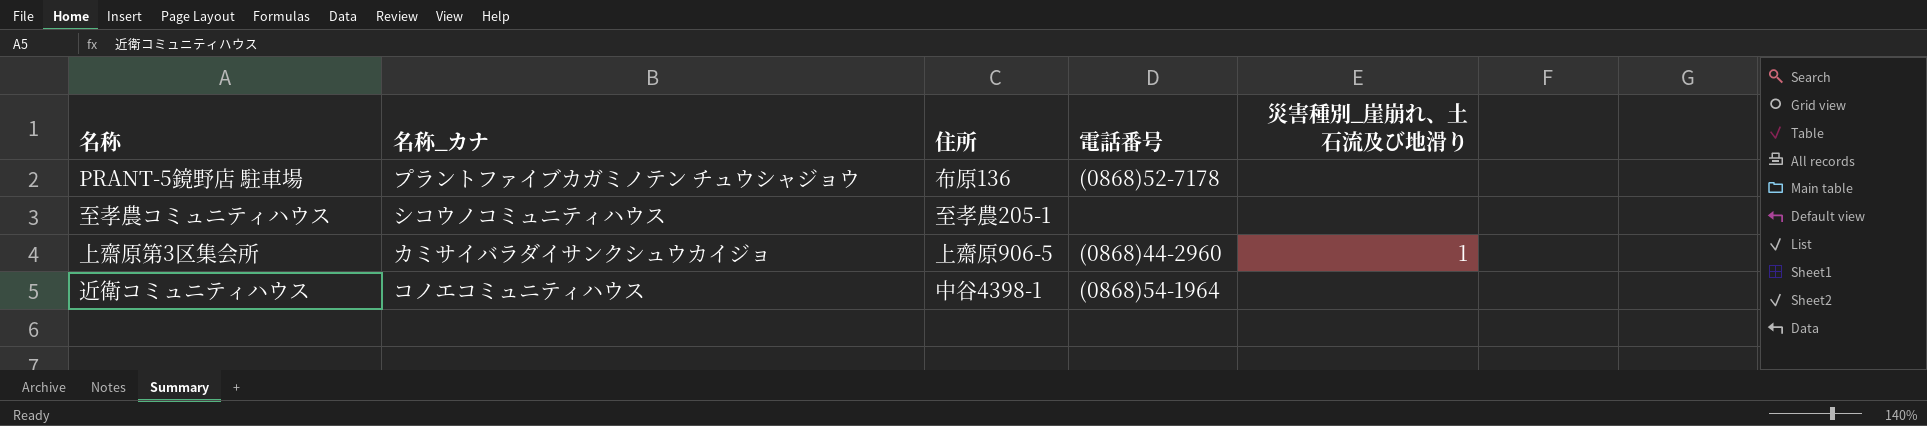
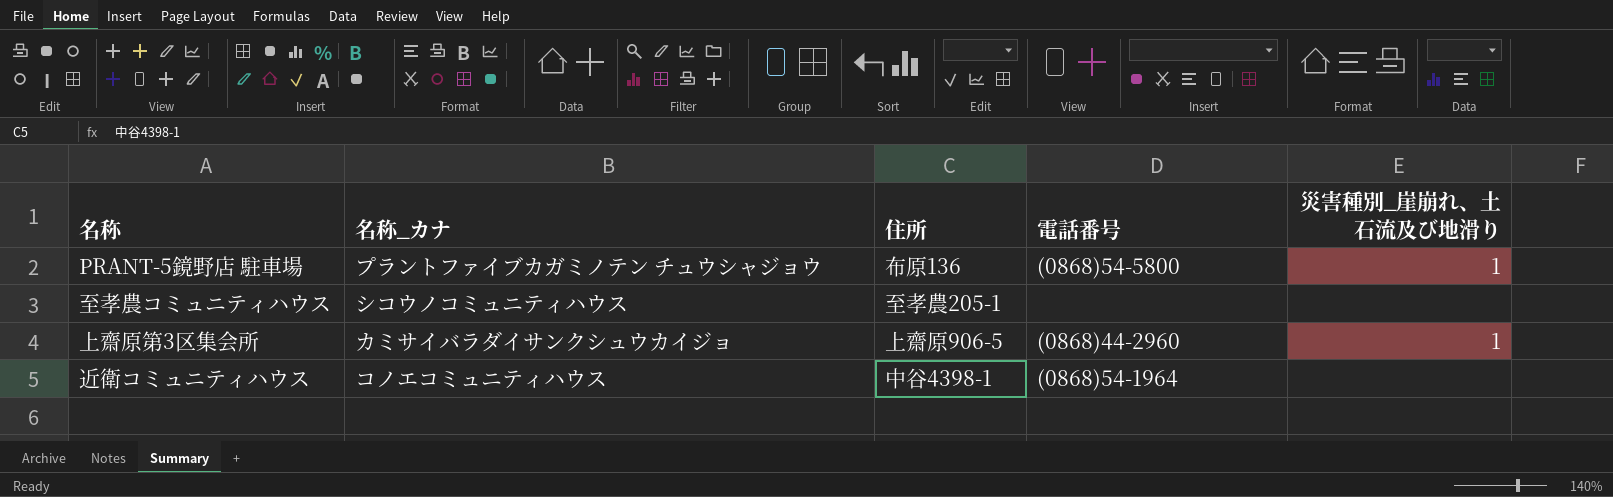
PRANT-5鏡野店 駐車場 | 電話番号: (0868)52-7178 -> (0868)54-5800
PRANT-5鏡野店 駐車場 | 災害種別_崖崩れ、土石流及び地滑り: none -> 1

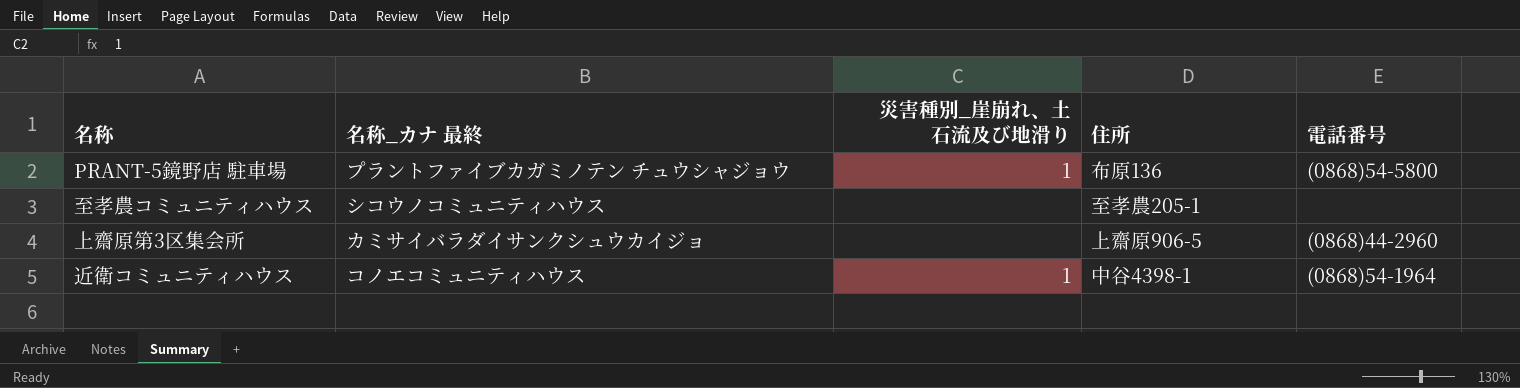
column name: 名称_カナ -> 名称_カナ 最終
column 災害種別_崖崩れ、土石流及び地滑り | position: 5 -> 3
上齋原第3区集会所 | 災害種別_崖崩れ、土石流及び地滑り: 1 -> none
近衛コミュニティハウス | 災害種別_崖崩れ、土石流及び地滑り: none -> 1

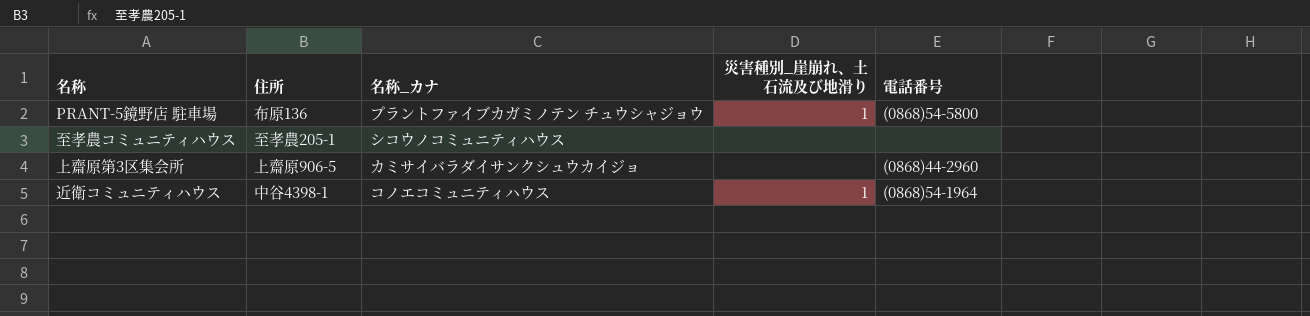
column 住所 | position: 4 -> 2
column name: 名称_カナ 最終 -> 名称_カナ

